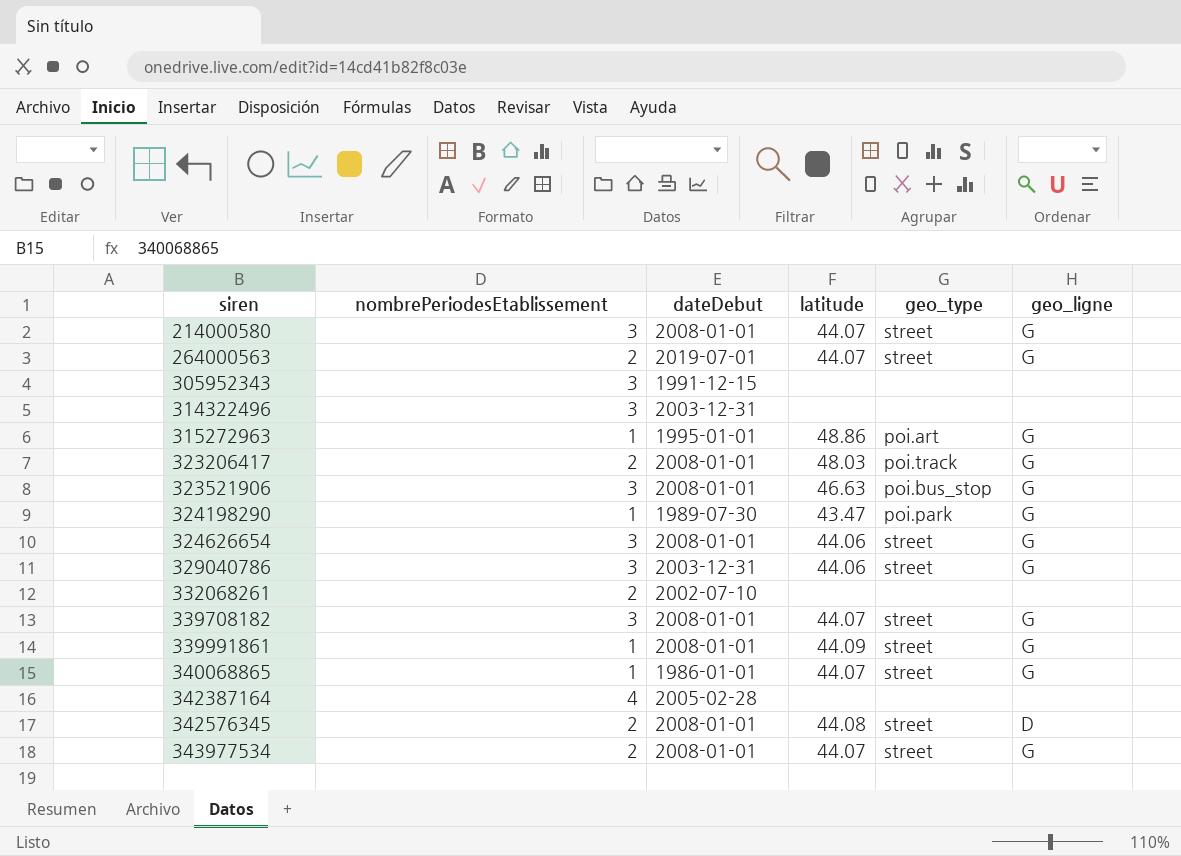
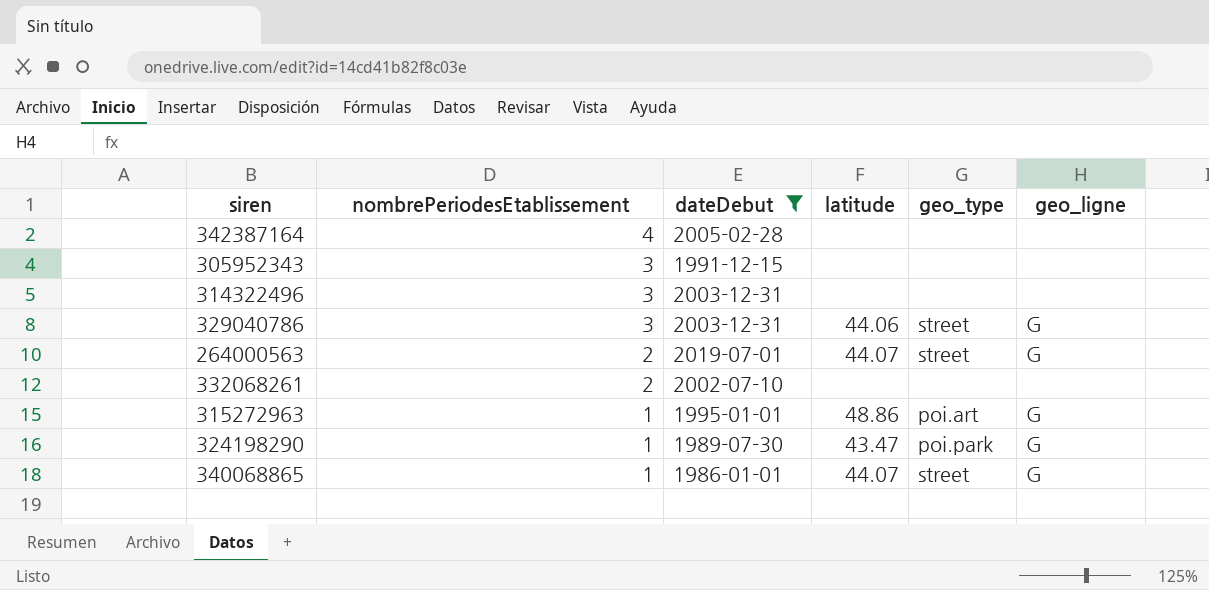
filter: none -> dateDebut != 2008-01-01
row order: siren ascending -> nombrePeriodesEtablissement descending

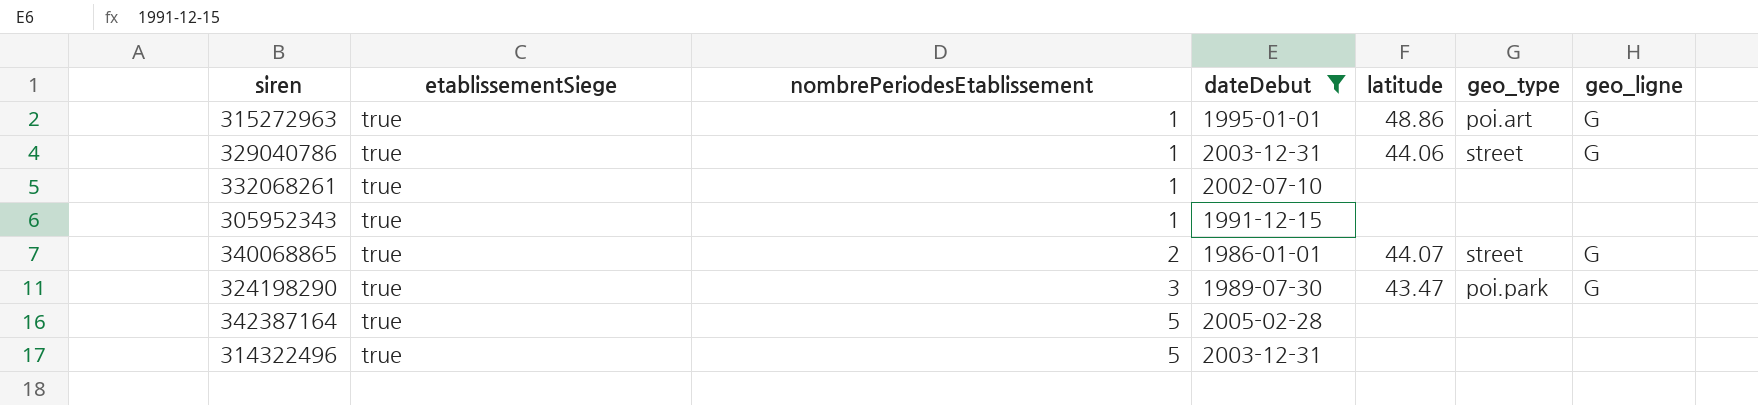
row order: nombrePeriodesEtablissement descending -> nombrePeriodesEtablissement ascending
column etablissementSiege | position: none -> 2
row 264000563: 2 | 2019-07-01 | 44.07 | street | G -> none
329040786 | nombrePeriodesEtablissement: 3 -> 1
332068261 | nombrePeriodesEtablissement: 2 -> 1
305952343 | nombrePeriodesEtablissement: 3 -> 1
340068865 | nombrePeriodesEtablissement: 1 -> 2
324198290 | nombrePeriodesEtablissement: 1 -> 3
342387164 | nombrePeriodesEtablissement: 4 -> 5
314322496 | nombrePeriodesEtablissement: 3 -> 5

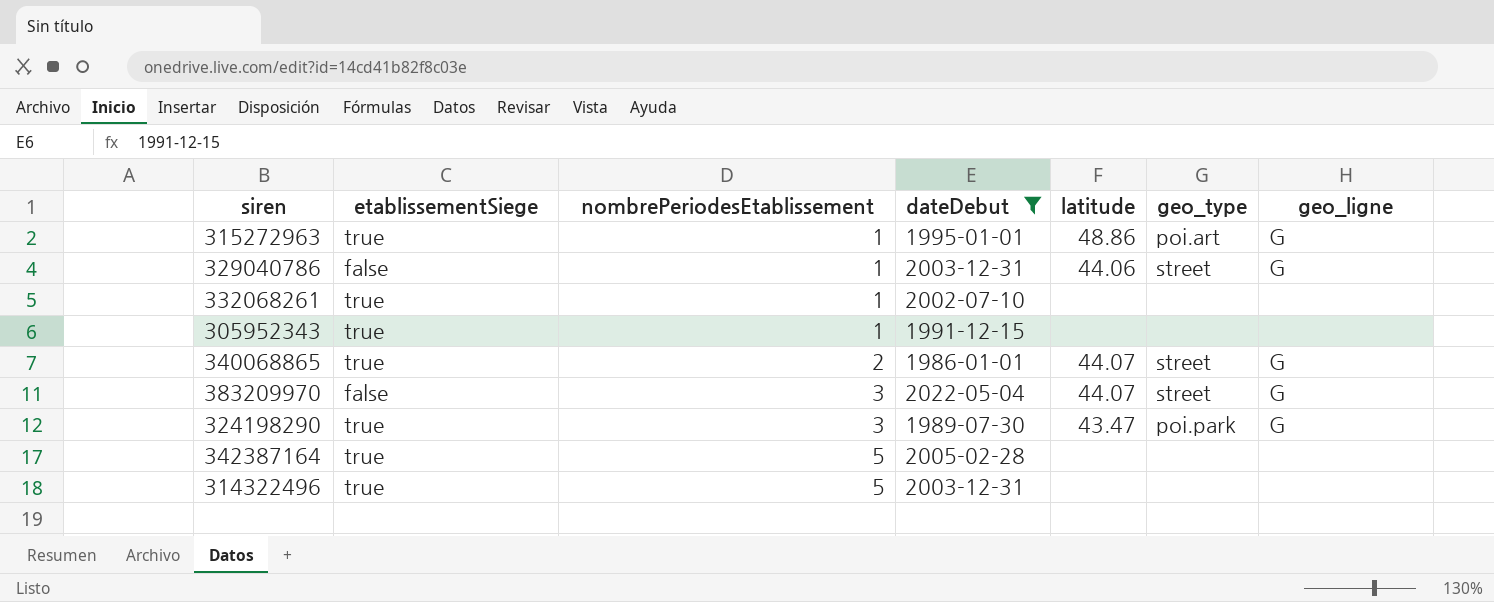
329040786 | etablissementSiege: true -> false
row 383209970: none -> false | 3 | 2022-05-04 | 44.07 | street | G

